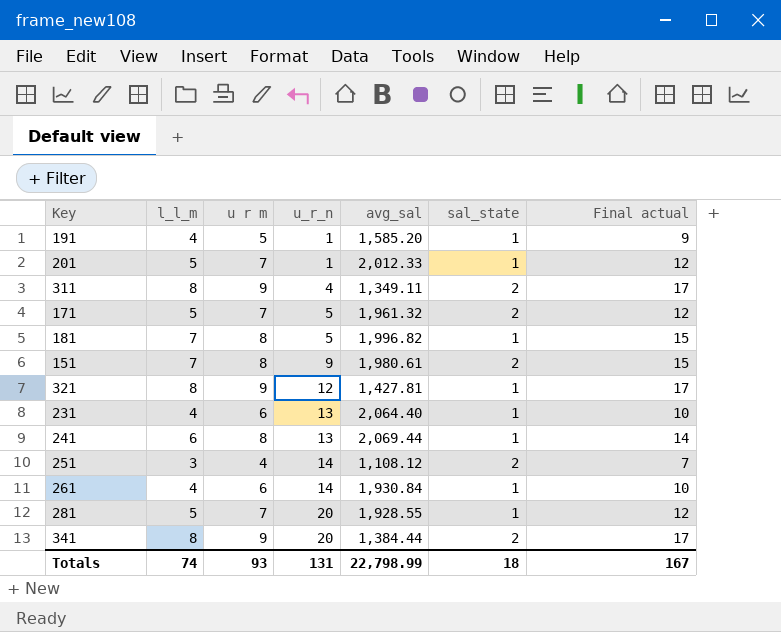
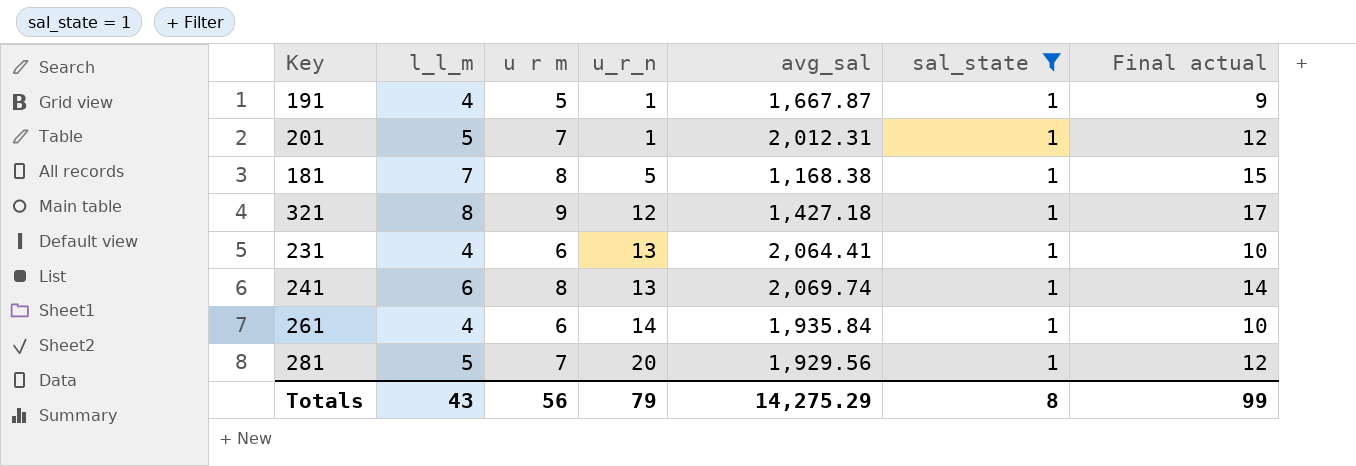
filter: none -> sal_state = 1
191 | avg_sal: 1,585.20 -> 1,667.87
201 | avg_sal: 2,012.33 -> 2,012.31
181 | avg_sal: 1,996.82 -> 1,168.38
321 | avg_sal: 1,427.81 -> 1,427.18
231 | avg_sal: 2,064.40 -> 2,064.41
241 | avg_sal: 2,069.44 -> 2,069.74
261 | avg_sal: 1,930.84 -> 1,935.84
281 | avg_sal: 1,928.55 -> 1,929.56
Totals | l_l_m: 74 -> 43
Totals | u r m: 93 -> 56
Totals | u_r_n: 131 -> 79
Totals | avg_sal: 22,798.99 -> 14,275.29
Totals | sal_state: 18 -> 8
Totals | Final actual: 167 -> 99

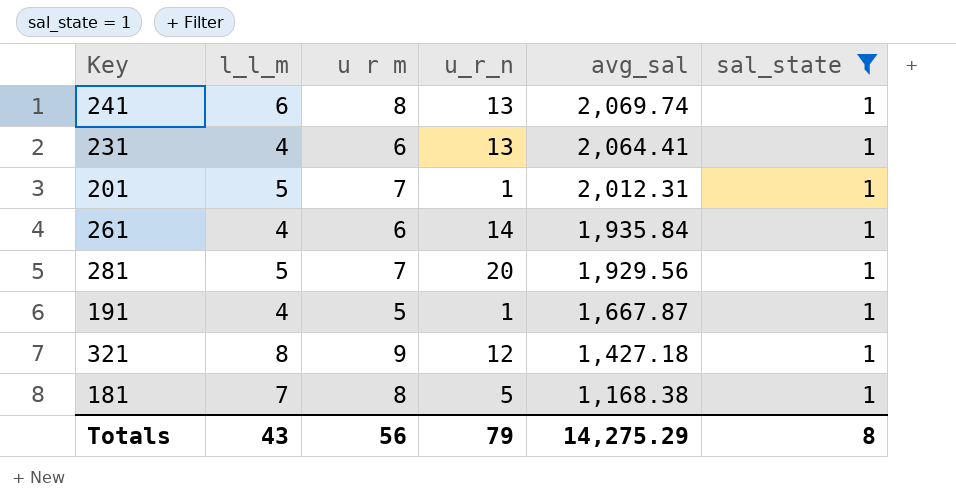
row order: u_r_n ascending -> avg_sal descending
column Final actual | formula: [l_l_m] + [u r m] -> none

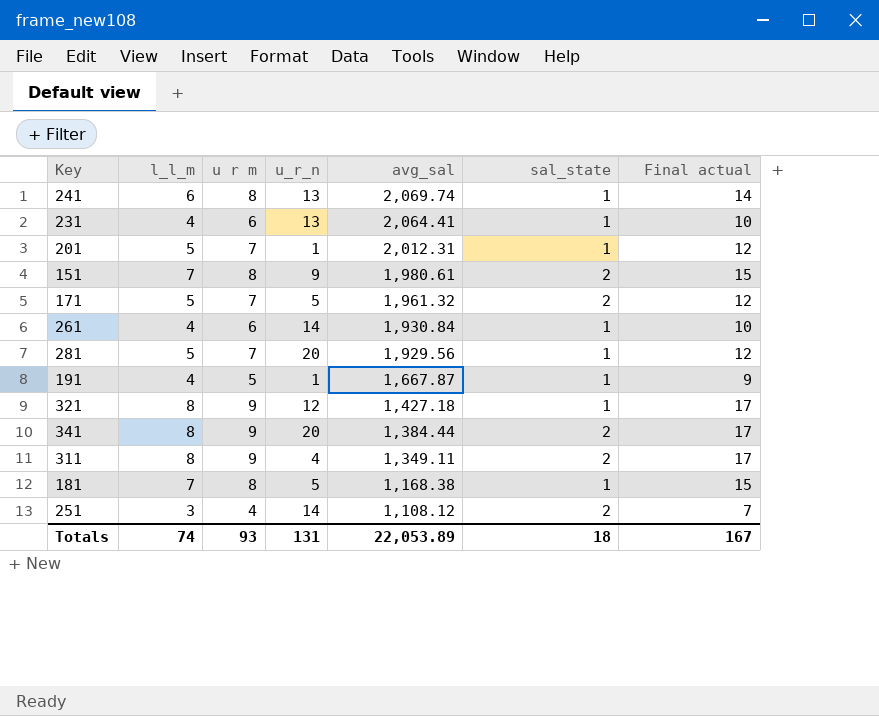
filter: sal_state = 1 -> none
column Final actual | formula: none -> [l_l_m] + [u r m]
261 | avg_sal: 1,935.84 -> 1,930.84
Totals | l_l_m: 43 -> 74
Totals | u r m: 56 -> 93
Totals | u_r_n: 79 -> 131
Totals | avg_sal: 14,275.29 -> 22,053.89
Totals | sal_state: 8 -> 18

